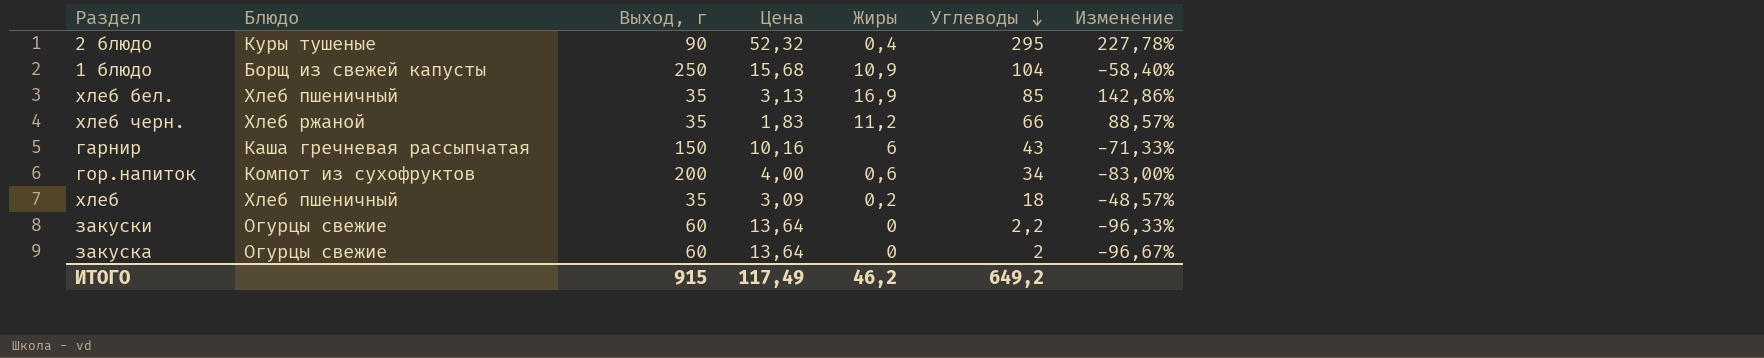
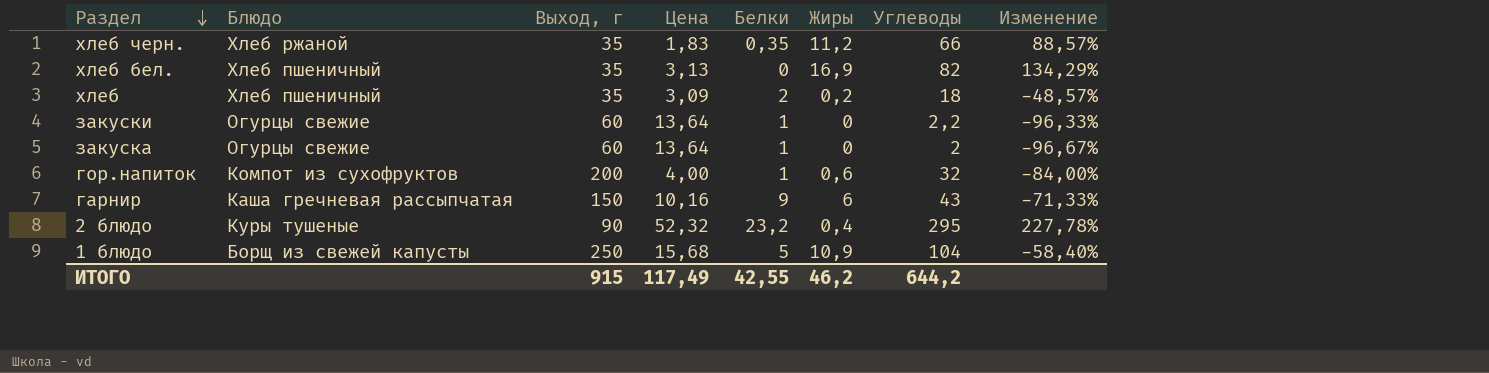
row order: Углеводы descending -> Раздел descending
column Белки | position: none -> 5
хлеб бел. | Углеводы: 85 -> 82
хлеб бел. | Изменение: 142,86% -> 134,29%
гор.напиток | Углеводы: 34 -> 32
гор.напиток | Изменение: -83,00% -> -84,00%
ИТОГО | Углеводы: 649,2 -> 644,2

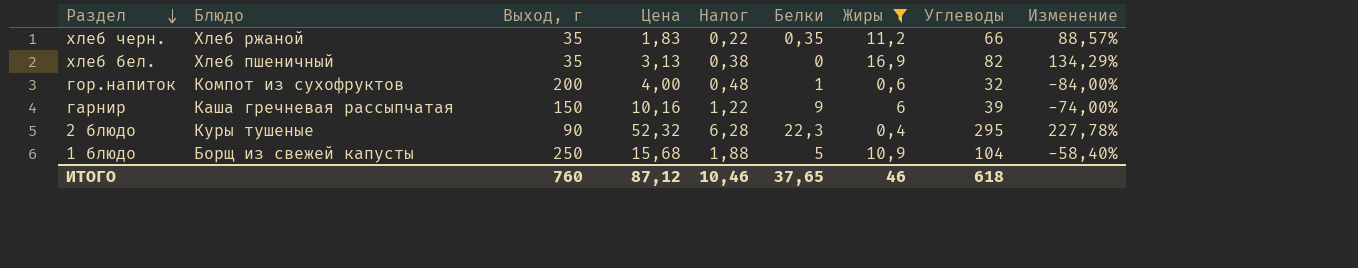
filter: none -> Жиры >= 0,4
column Налог | formula: none -> [Цена] * 0,12
гарнир | Углеводы: 43 -> 39
гарнир | Изменение: -71,33% -> -74,00%
2 блюдо | Белки: 23,2 -> 22,3
ИТОГО | Выход, г: 915 -> 760
ИТОГО | Цена: 117,49 -> 87,12
ИТОГО | Белки: 42,55 -> 37,65
ИТОГО | Жиры: 46,2 -> 46
ИТОГО | Углеводы: 644,2 -> 618

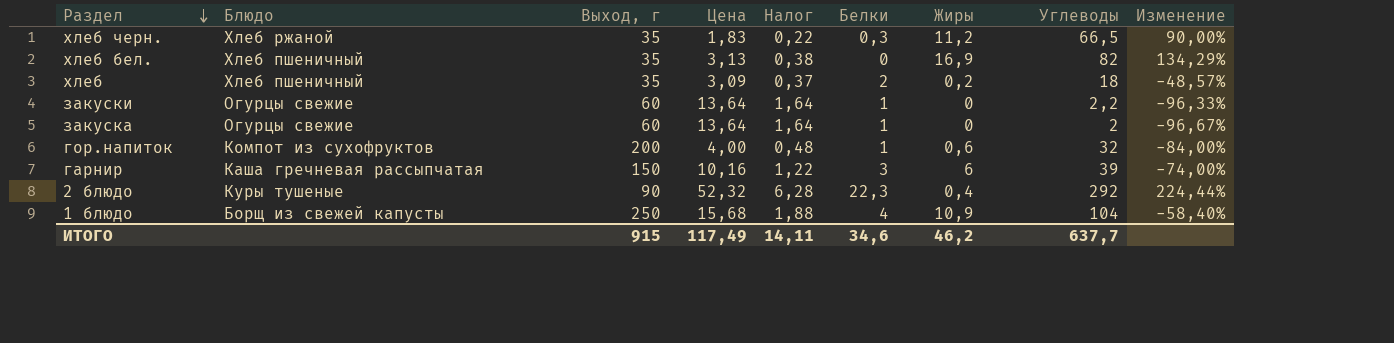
filter: Жиры >= 0,4 -> none
хлеб черн. | Белки: 0,35 -> 0,3
хлеб черн. | Углеводы: 66 -> 66,5
хлеб черн. | Изменение: 88,57% -> 90,00%
гарнир | Белки: 9 -> 3
2 блюдо | Углеводы: 295 -> 292
2 блюдо | Изменение: 227,78% -> 224,44%
1 блюдо | Белки: 5 -> 4
ИТОГО | Выход, г: 760 -> 915
ИТОГО | Цена: 87,12 -> 117,49
ИТОГО | Налог: 10,46 -> 14,11
ИТОГО | Белки: 37,65 -> 34,6
ИТОГО | Жиры: 46 -> 46,2
ИТОГО | Углеводы: 618 -> 637,7

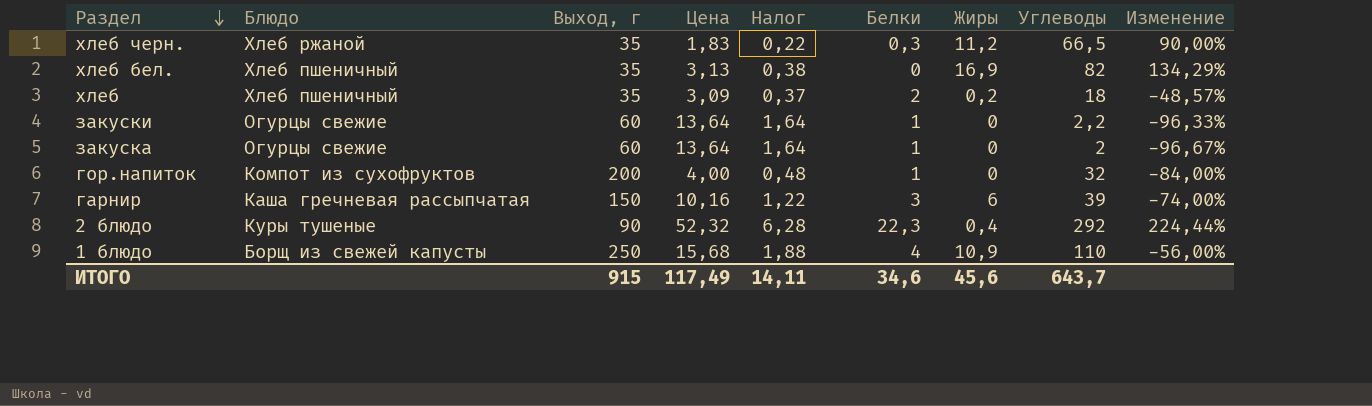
гор.напиток | Жиры: 0,6 -> 0
1 блюдо | Углеводы: 104 -> 110
1 блюдо | Изменение: -58,40% -> -56,00%
ИТОГО | Жиры: 46,2 -> 45,6
ИТОГО | Углеводы: 637,7 -> 643,7

